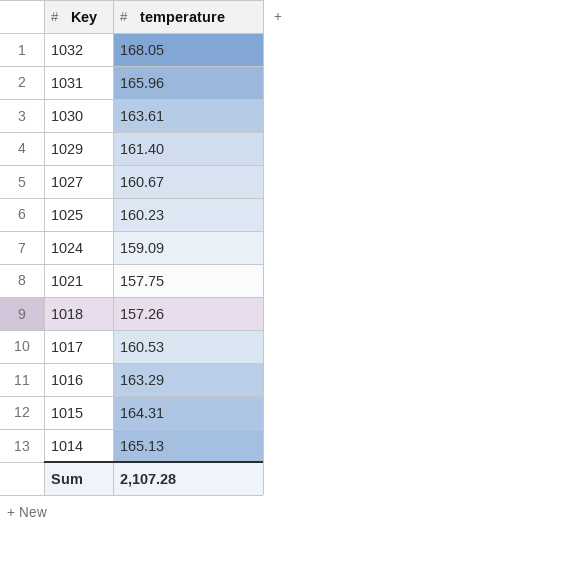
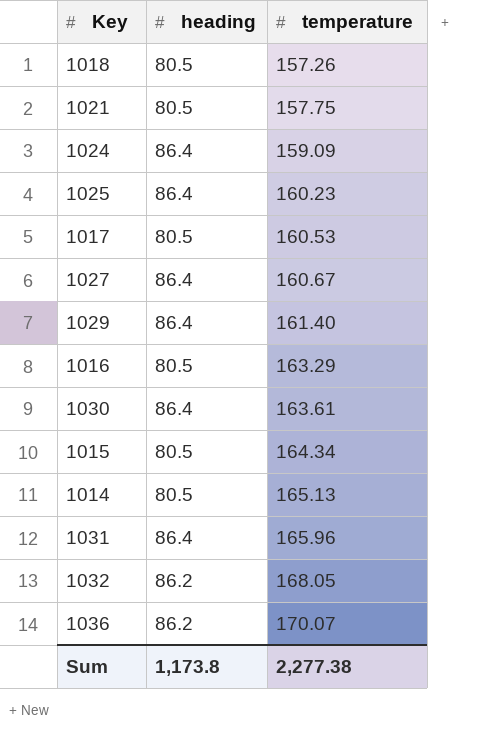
row order: Key descending -> temperature ascending
column heading | position: none -> 2
1015 | temperature: 164.31 -> 164.34
row 1036: none -> 86.2 | 170.07
Sum | temperature: 2,107.28 -> 2,277.38

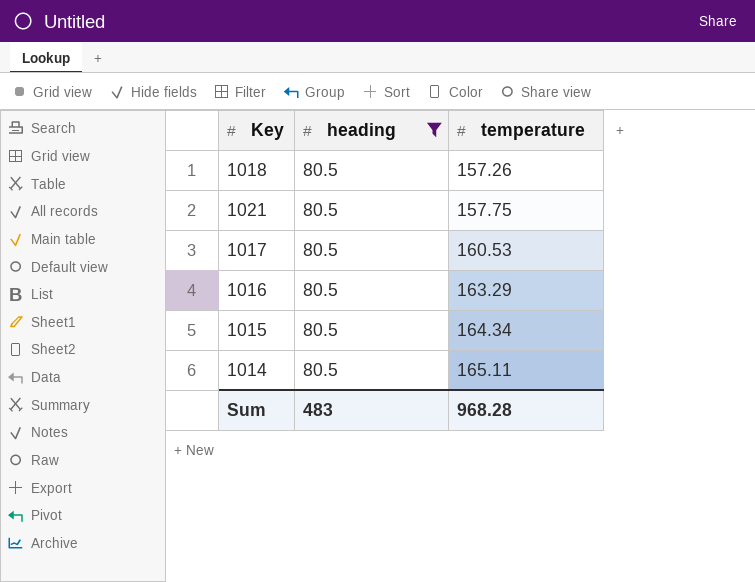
filter: none -> heading = 80.5
1014 | temperature: 165.13 -> 165.11
Sum | heading: 1,173.8 -> 483
Sum | temperature: 2,277.38 -> 968.28

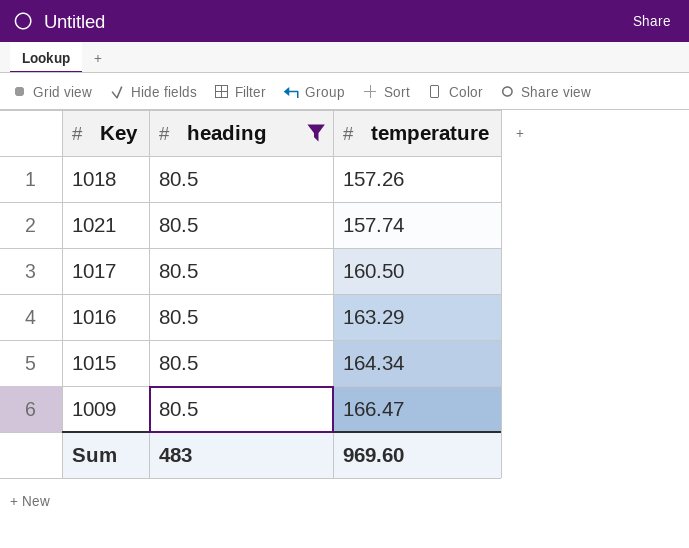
row 1014: 80.5 | 165.11 -> none
1021 | temperature: 157.75 -> 157.74
1017 | temperature: 160.53 -> 160.50
row 1009: none -> 80.5 | 166.47
Sum | temperature: 968.28 -> 969.60

